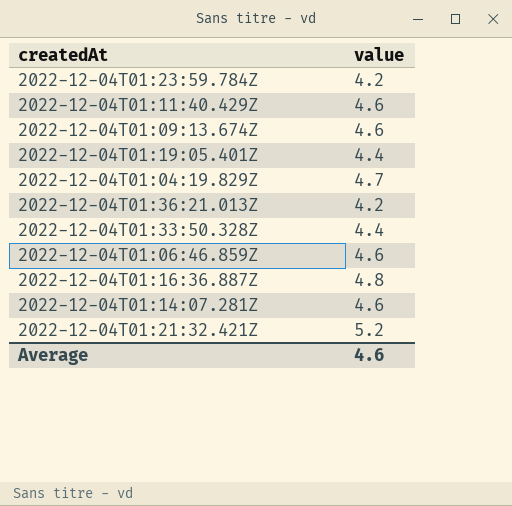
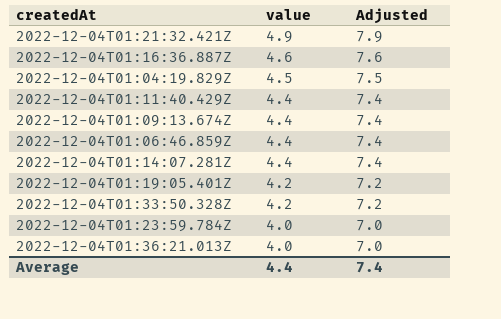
row order: none -> value descending
column Adjusted | formula: none -> [value] + 3
2022-12-04T01:21:32.421Z | value: 5.2 -> 4.9
2022-12-04T01:16:36.887Z | value: 4.8 -> 4.6
2022-12-04T01:04:19.829Z | value: 4.7 -> 4.5
2022-12-04T01:11:40.429Z | value: 4.6 -> 4.4
2022-12-04T01:09:13.674Z | value: 4.6 -> 4.4
2022-12-04T01:06:46.859Z | value: 4.6 -> 4.4
2022-12-04T01:14:07.281Z | value: 4.6 -> 4.4
2022-12-04T01:19:05.401Z | value: 4.4 -> 4.2
2022-12-04T01:33:50.328Z | value: 4.4 -> 4.2
2022-12-04T01:23:59.784Z | value: 4.2 -> 4.0
2022-12-04T01:36:21.013Z | value: 4.2 -> 4.0
Average | value: 4.6 -> 4.4

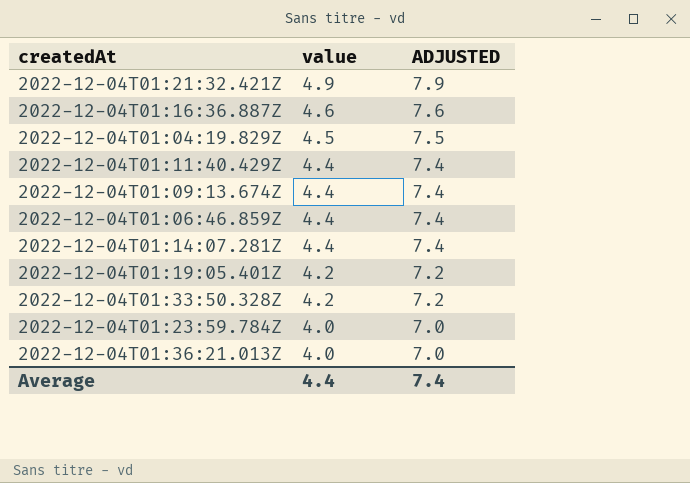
column name: Adjusted -> ADJUSTED

